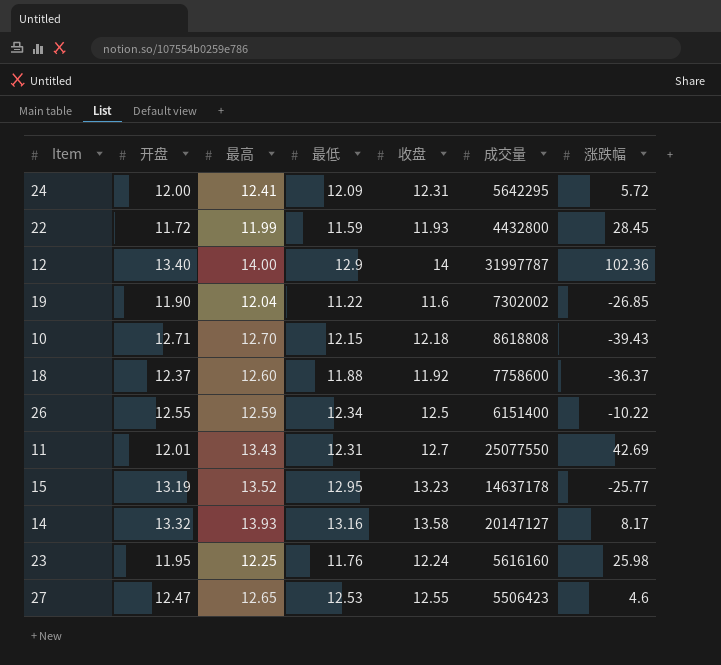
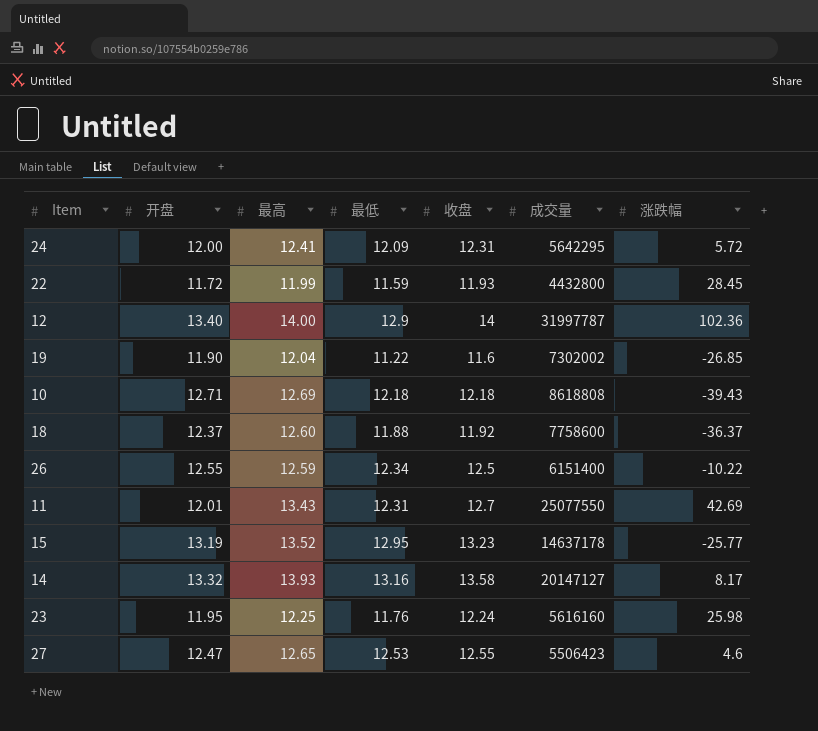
10 | 最高: 12.70 -> 12.69
10 | 最低: 12.15 -> 12.18

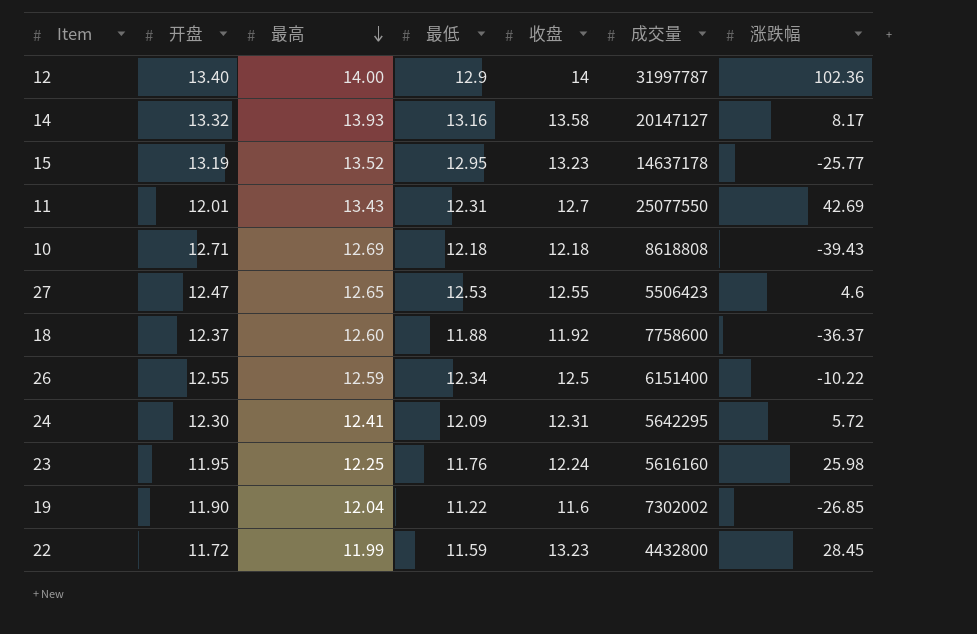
row order: none -> 最高 descending
24 | 开盘: 12.00 -> 12.30
22 | 收盘: 11.93 -> 13.23

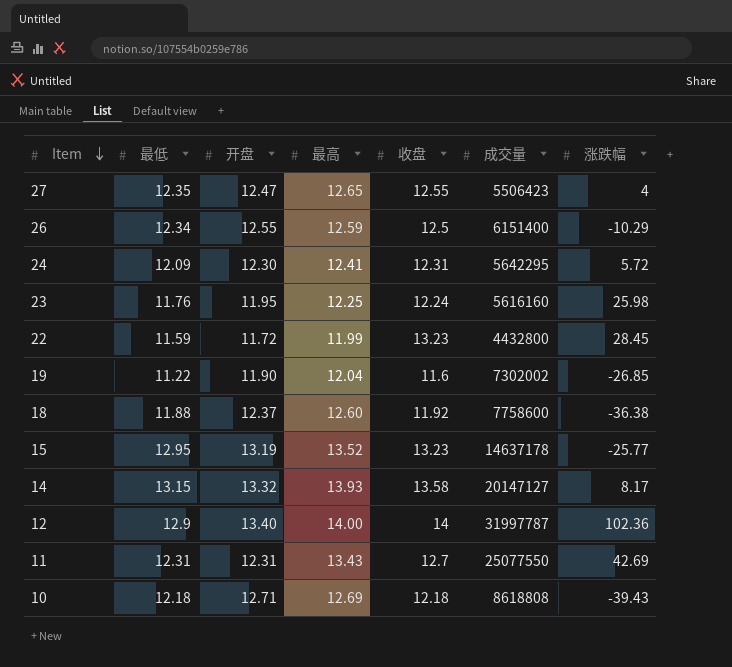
row order: 最高 descending -> Item descending
column 最低 | position: 4 -> 2
27 | 最低: 12.53 -> 12.35
27 | 涨跌幅: 4.6 -> 4
26 | 涨跌幅: -10.22 -> -10.29
18 | 涨跌幅: -36.37 -> -36.38
14 | 最低: 13.16 -> 13.15
11 | 开盘: 12.01 -> 12.31

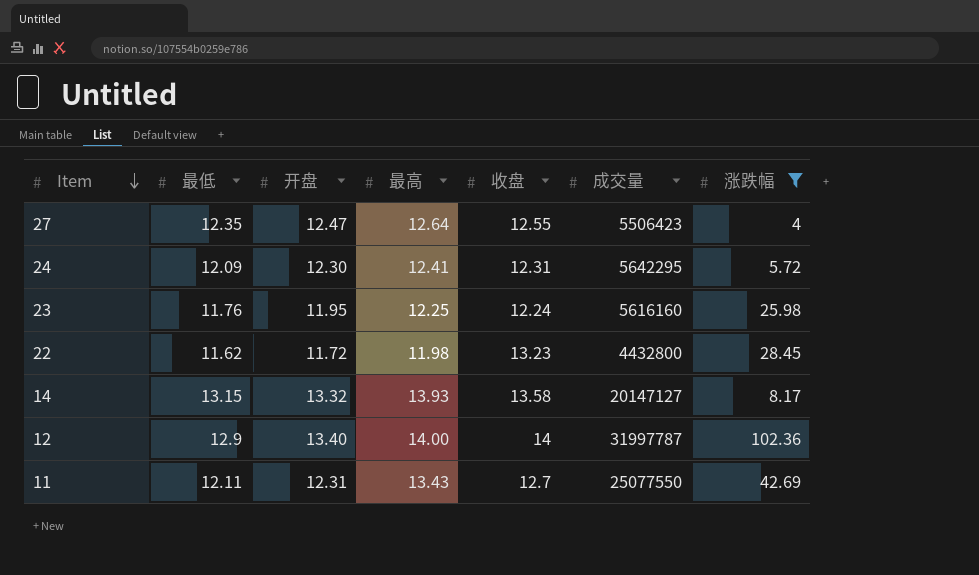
filter: none -> 涨跌幅 >= 4
27 | 最高: 12.65 -> 12.64
22 | 最低: 11.59 -> 11.62
22 | 最高: 11.99 -> 11.98
11 | 最低: 12.31 -> 12.11

